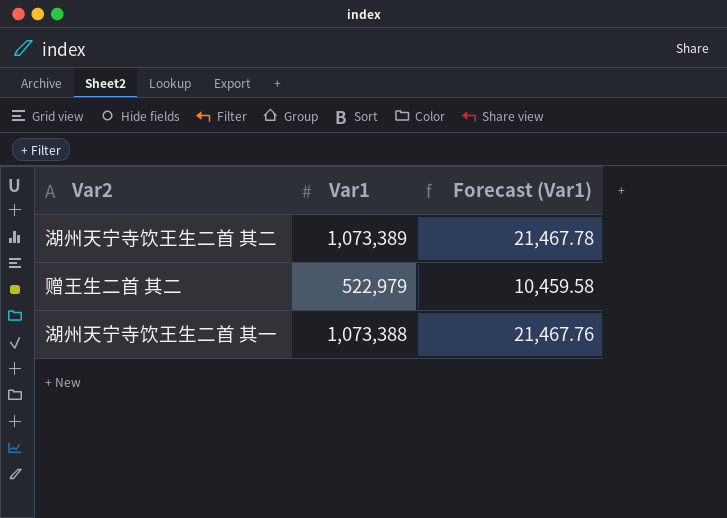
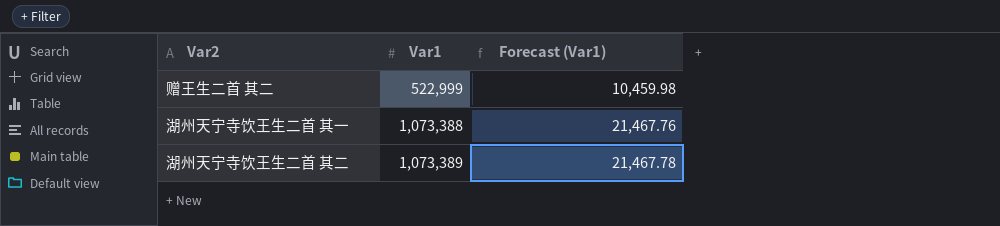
row order: none -> Var1 ascending
赠王生二首 其二 | Var1: 522,979 -> 522,999
赠王生二首 其二 | Forecast (Var1): 10,459.58 -> 10,459.98

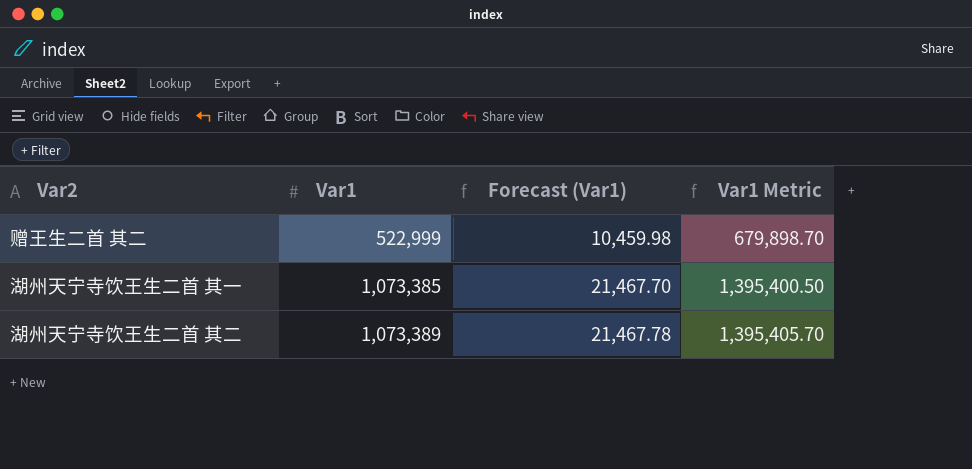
column Var1 Metric | formula: none -> [Var1] * 1.3
湖州天宁寺饮王生二首 其一 | Var1: 1,073,388 -> 1,073,385
湖州天宁寺饮王生二首 其一 | Forecast (Var1): 21,467.76 -> 21,467.70

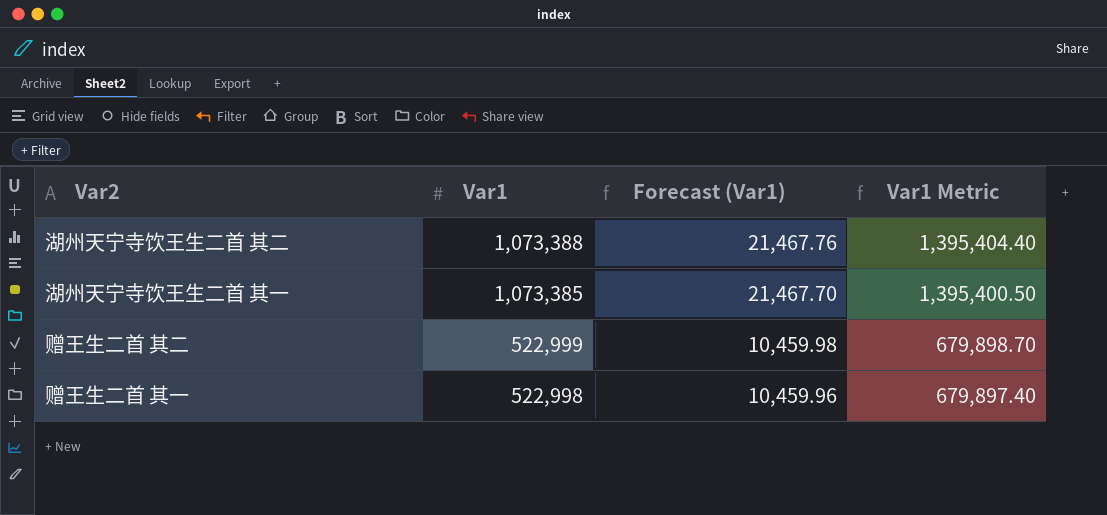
row order: Var1 ascending -> Var1 descending
湖州天宁寺饮王生二首 其二 | Var1: 1,073,389 -> 1,073,388
湖州天宁寺饮王生二首 其二 | Forecast (Var1): 21,467.78 -> 21,467.76
湖州天宁寺饮王生二首 其二 | Var1 Metric: 1,395,405.70 -> 1,395,404.40
row 赠王生二首 其一: none -> 522,998 | 10,459.96 | 679,897.40

